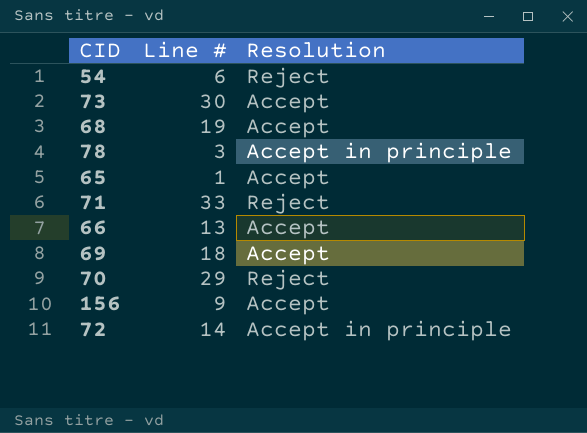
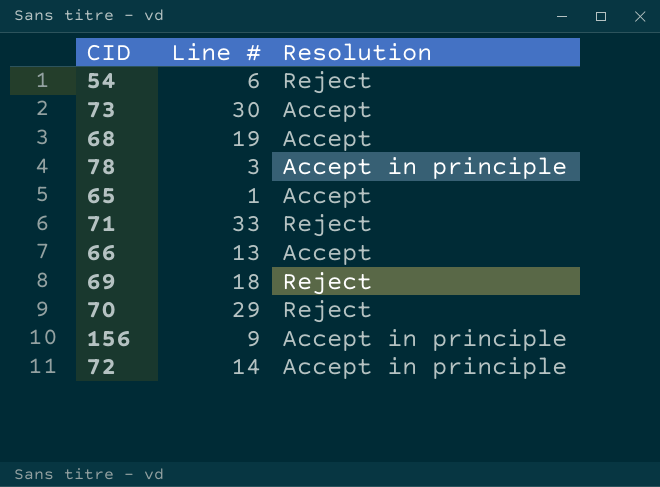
69 | Resolution: Accept -> Reject
156 | Resolution: Accept -> Accept in principle

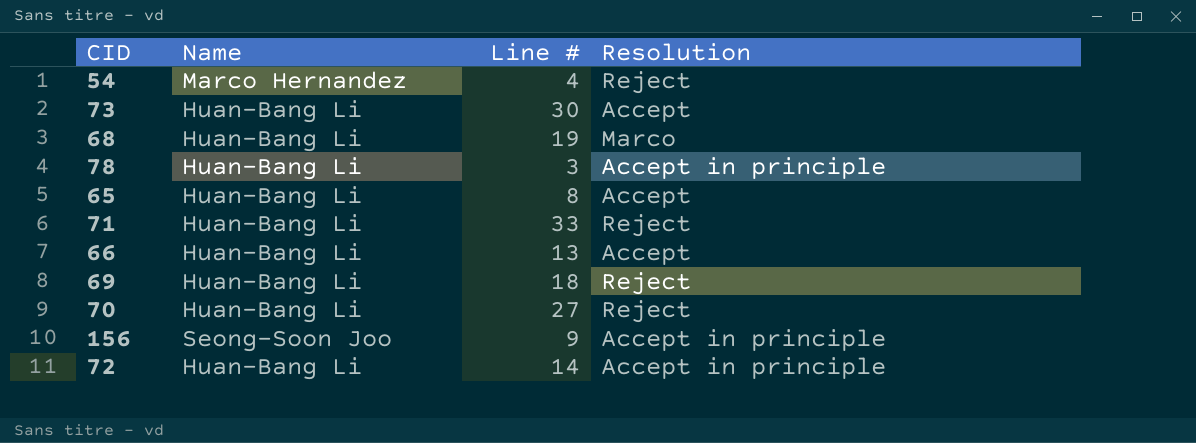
column Name | position: none -> 2
54 | Line #: 6 -> 4
68 | Resolution: Accept -> Marco
65 | Line #: 1 -> 8
70 | Line #: 29 -> 27

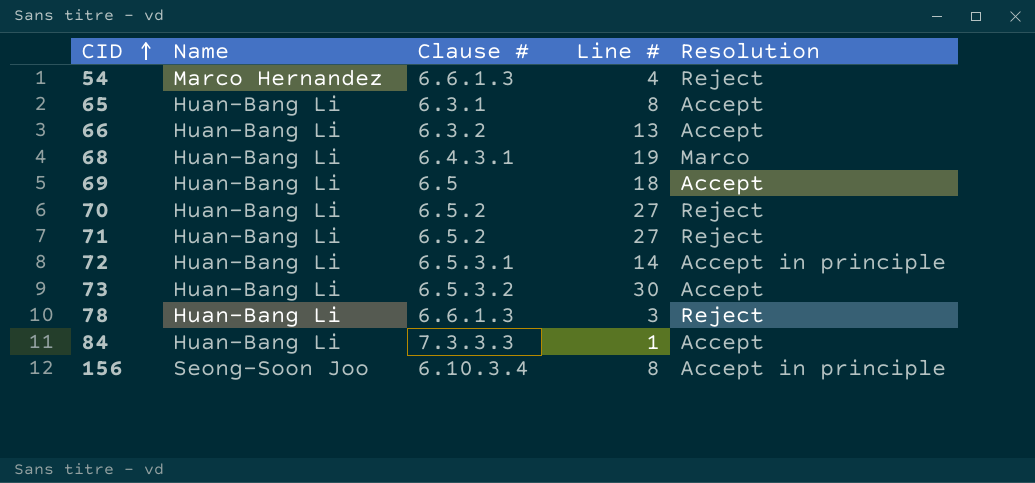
row order: none -> CID ascending
column Clause # | position: none -> 3
69 | Resolution: Reject -> Accept
71 | Line #: 33 -> 27
78 | Resolution: Accept in principle -> Reject
row 84: none -> Huan-Bang Li | 7.3.3.3 | 1 | Accept
156 | Line #: 9 -> 8

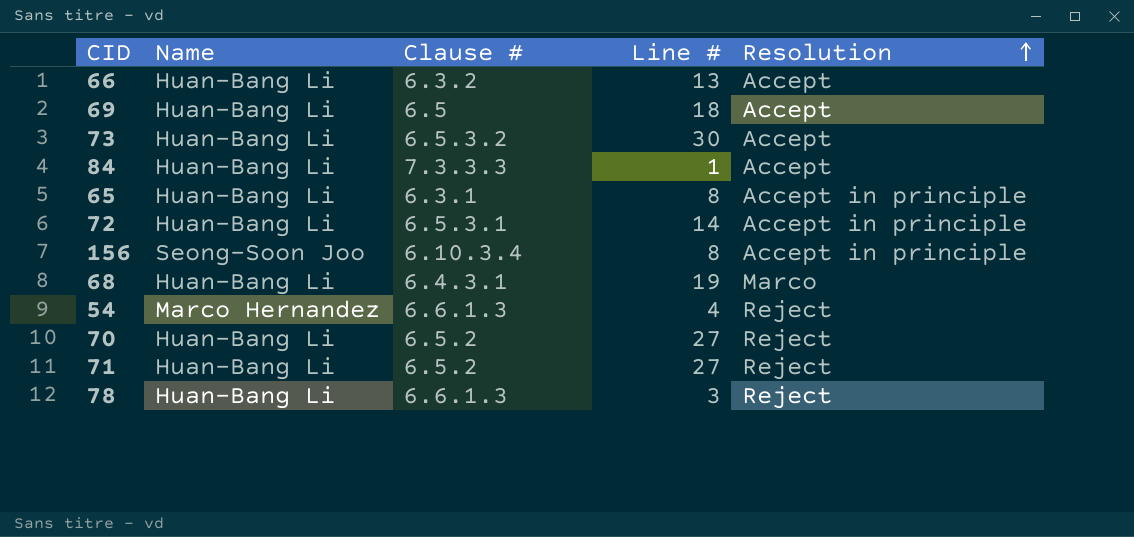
row order: CID ascending -> Resolution ascending
65 | Resolution: Accept -> Accept in principle

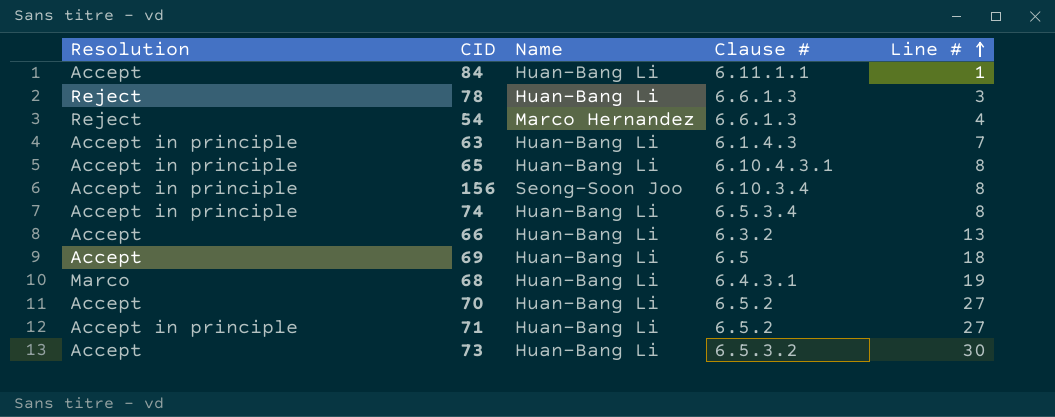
row order: Resolution ascending -> Line # ascending
column Resolution | position: 5 -> 1
row 72: Huan-Bang Li | 6.5.3.1 | 14 | Accept in principle -> none
84 | Clause #: 7.3.3.3 -> 6.11.1.1
row 63: none -> Accept in principle | Huan-Bang Li | 6.1.4.3 | 7
65 | Clause #: 6.3.1 -> 6.10.4.3.1
row 74: none -> Accept in principle | Huan-Bang Li | 6.5.3.4 | 8
70 | Resolution: Reject -> Accept
71 | Resolution: Reject -> Accept in principle

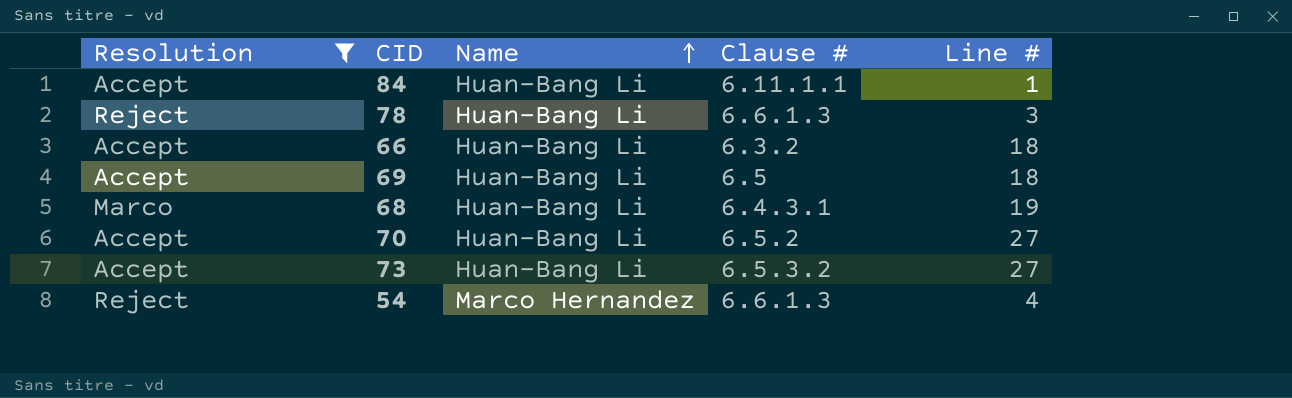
filter: none -> Resolution != Accept in principle
row order: Line # ascending -> Name ascending
66 | Line #: 13 -> 18
73 | Line #: 30 -> 27

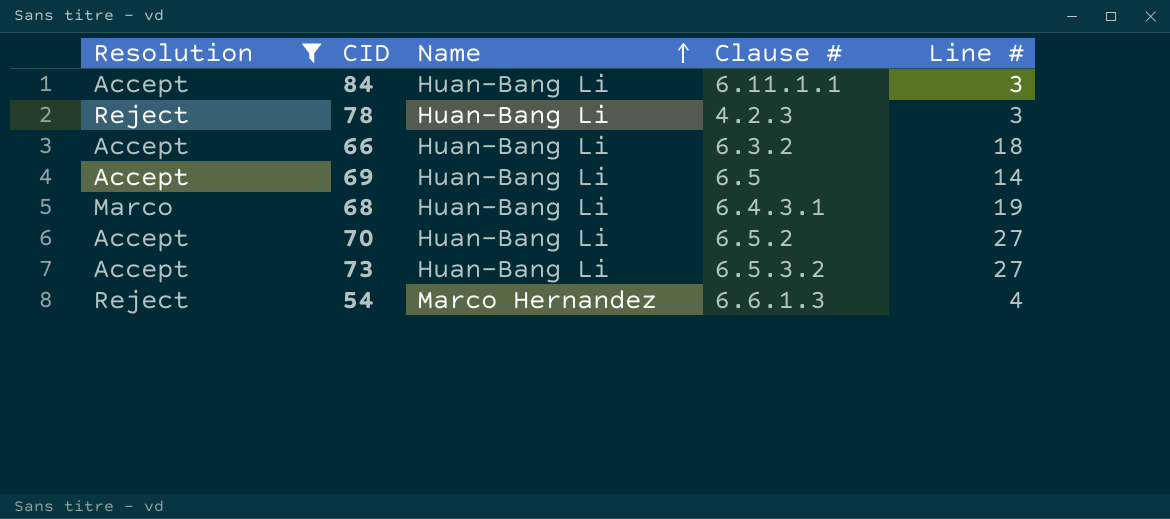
84 | Line #: 1 -> 3
78 | Clause #: 6.6.1.3 -> 4.2.3
69 | Line #: 18 -> 14

